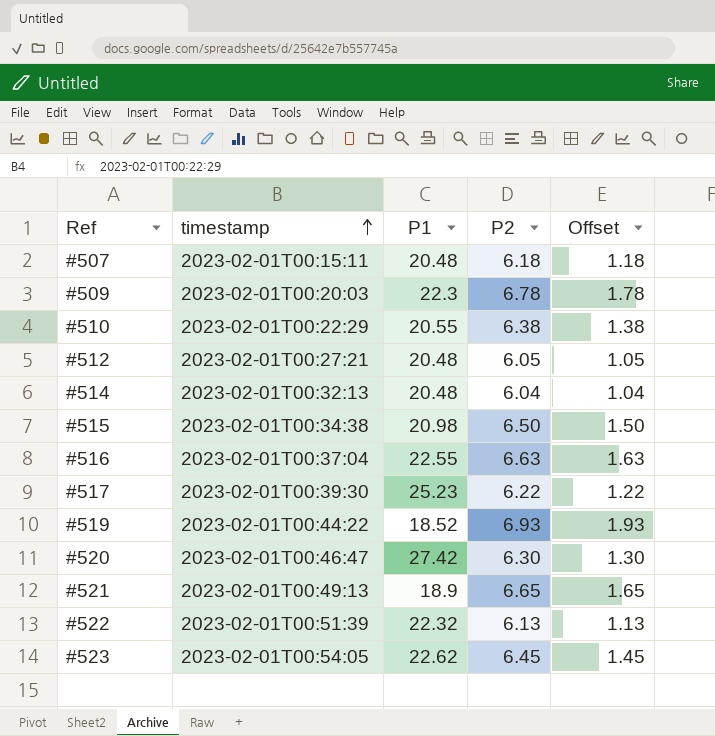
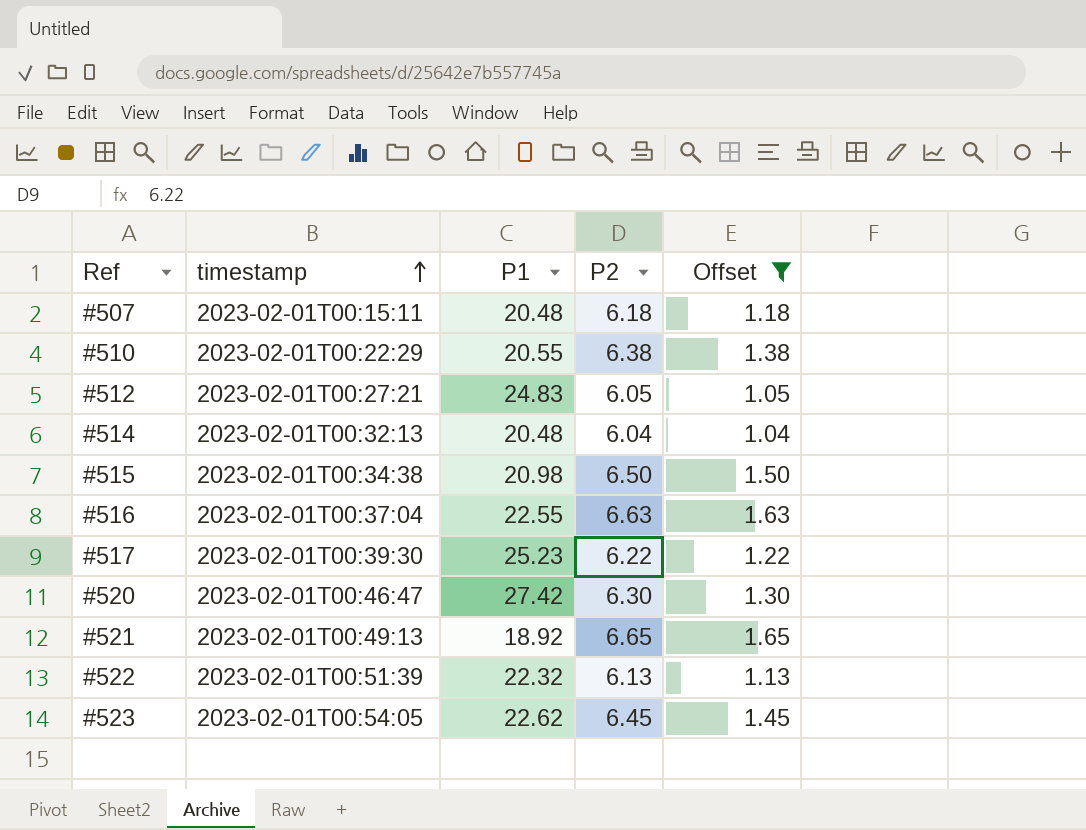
filter: none -> Offset <= 1.65
#512 | P1: 20.48 -> 24.83
#521 | P1: 18.9 -> 18.92

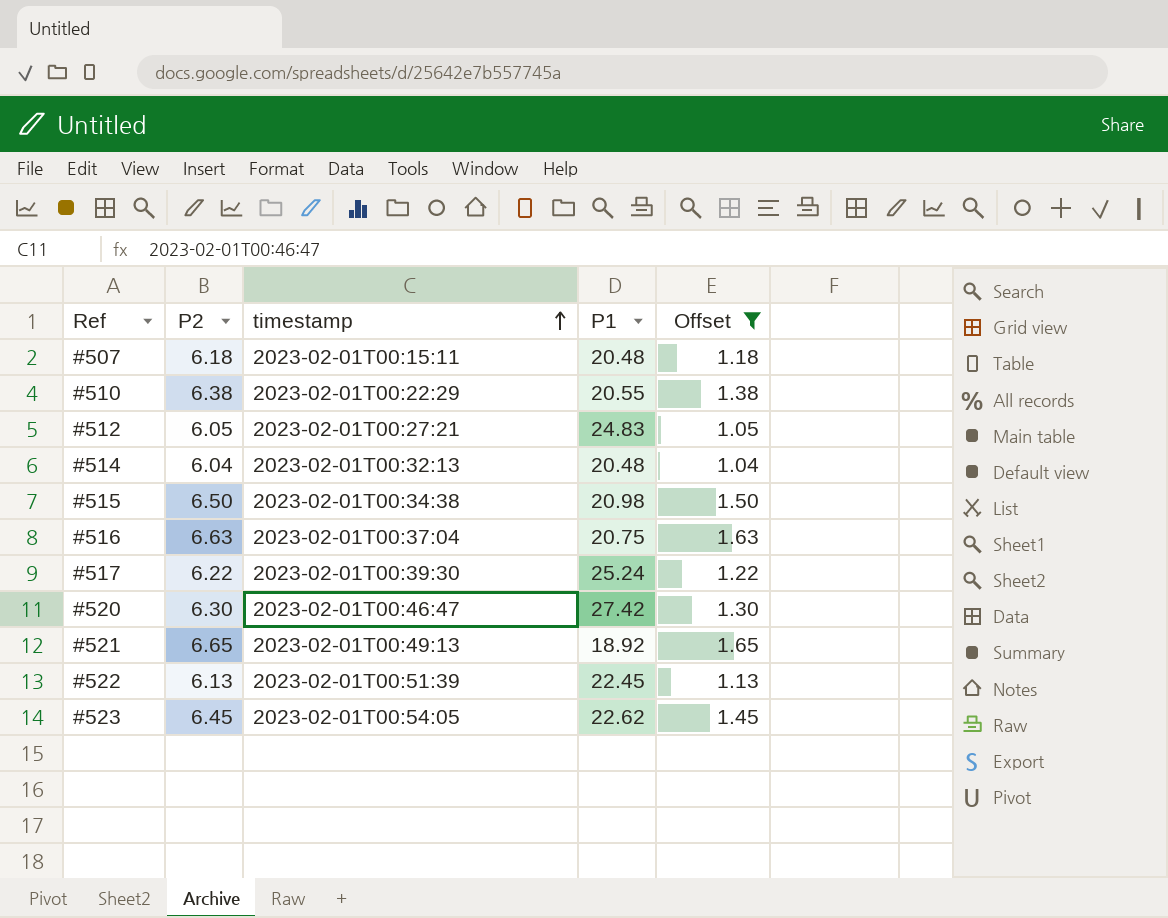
column P2 | position: 4 -> 2
#516 | P1: 22.55 -> 20.75
#517 | P1: 25.23 -> 25.24
#522 | P1: 22.32 -> 22.45

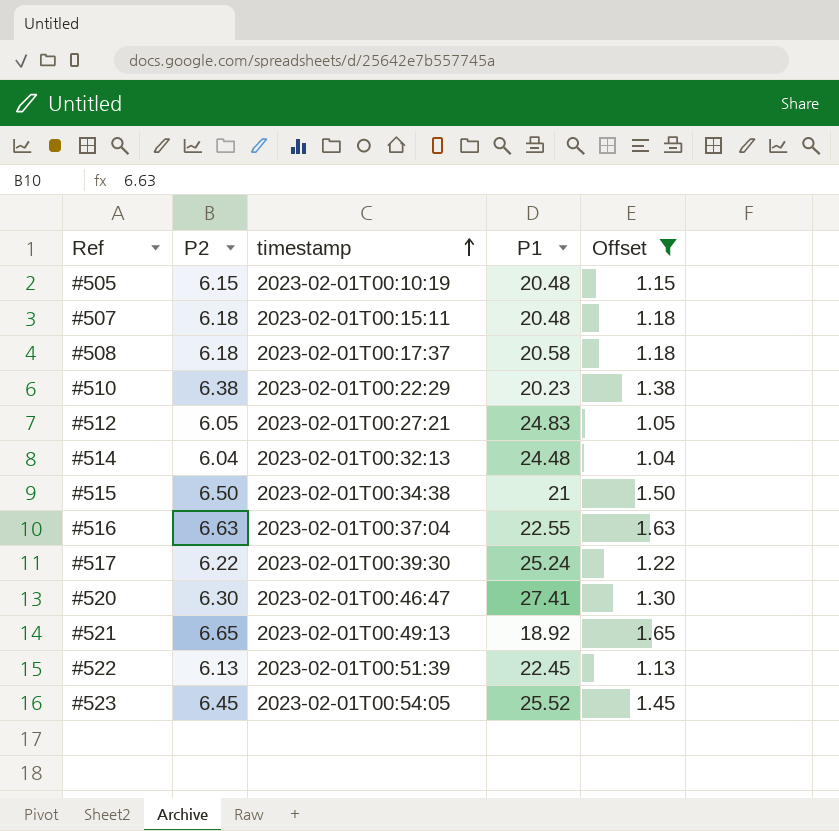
row #505: none -> 6.15 | 2023-02-01T00:10:19 | 20.48 | 1.15
row #508: none -> 6.18 | 2023-02-01T00:17:37 | 20.58 | 1.18
#510 | P1: 20.55 -> 20.23
#514 | P1: 20.48 -> 24.48
#515 | P1: 20.98 -> 21
#516 | P1: 20.75 -> 22.55
#520 | P1: 27.42 -> 27.41
#523 | P1: 22.62 -> 25.52

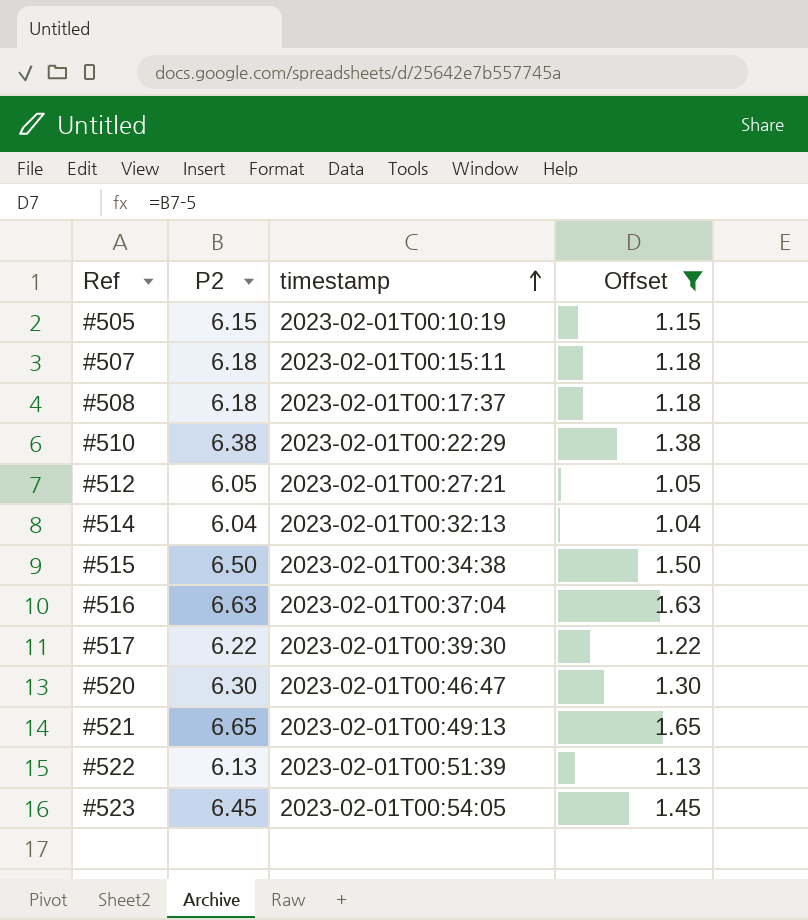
column P1 | position: 4 -> none

